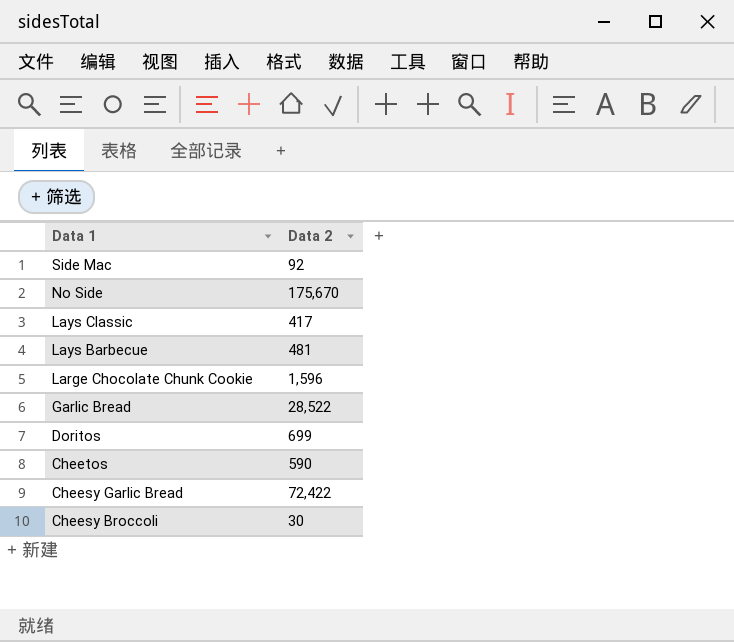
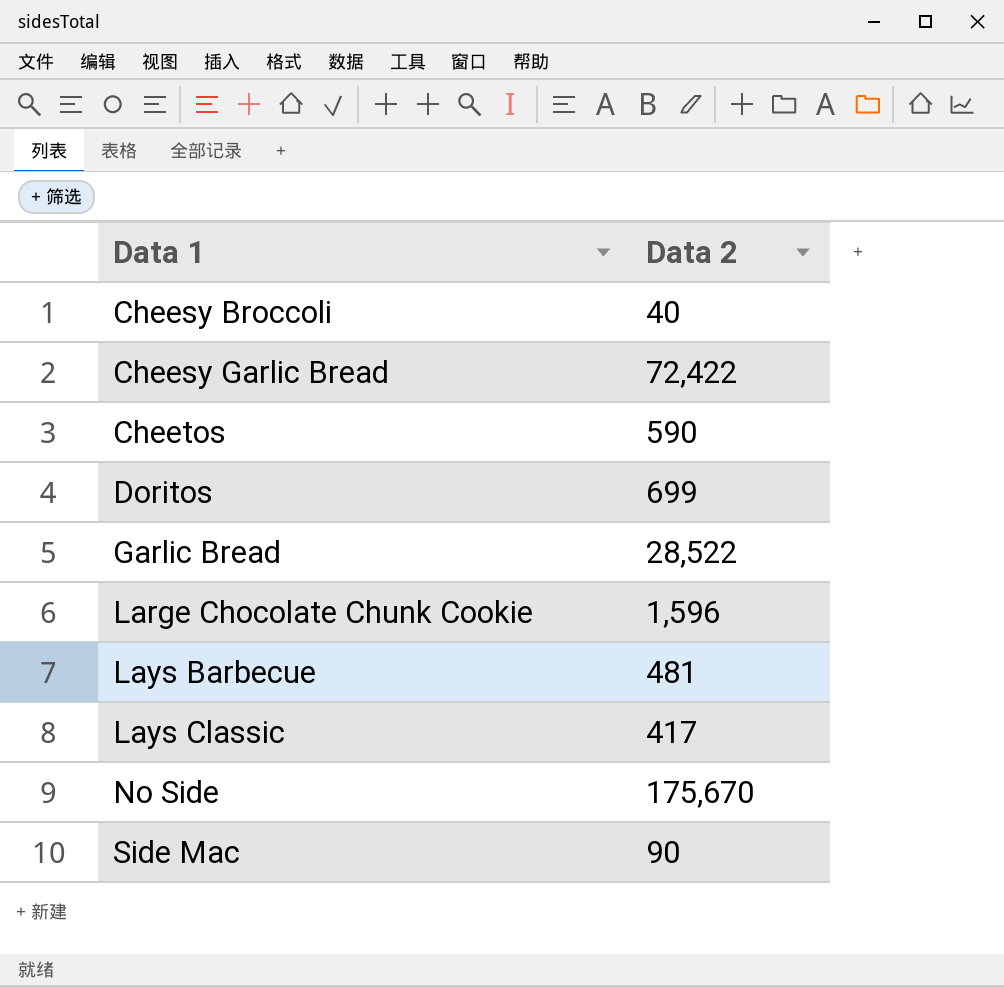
row order: Data 1 descending -> Data 1 ascending
Cheesy Broccoli | Data 2: 30 -> 40
Side Mac | Data 2: 92 -> 90

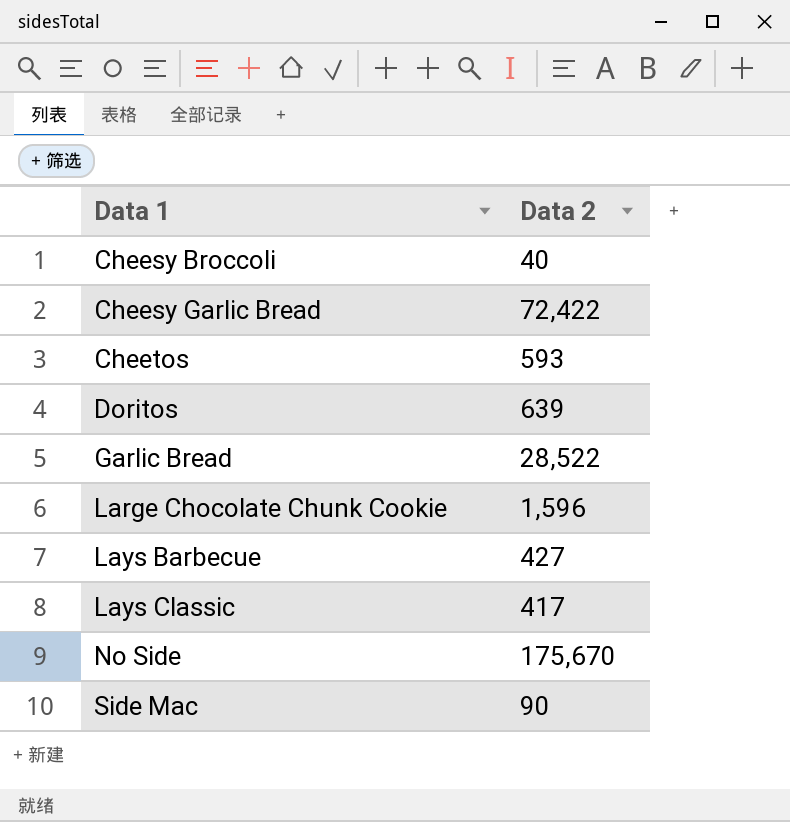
Cheetos | Data 2: 590 -> 593
Doritos | Data 2: 699 -> 639
Lays Barbecue | Data 2: 481 -> 427

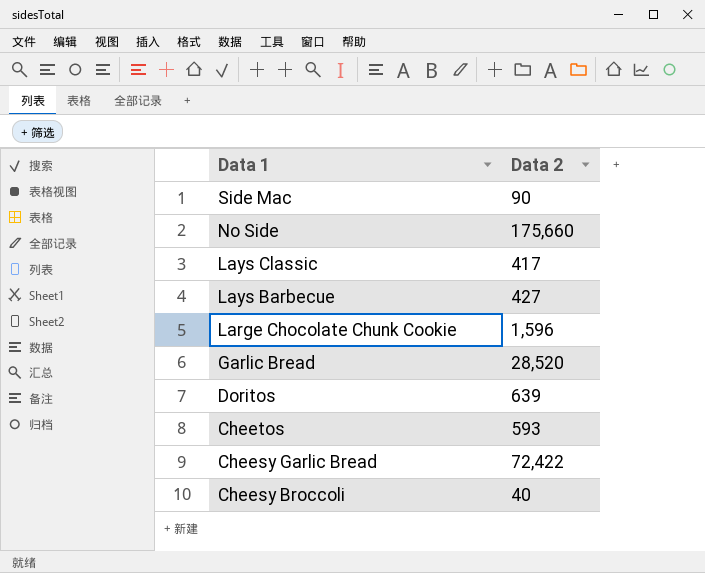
row order: Data 1 ascending -> Data 1 descending
No Side | Data 2: 175,670 -> 175,660
Garlic Bread | Data 2: 28,522 -> 28,520

